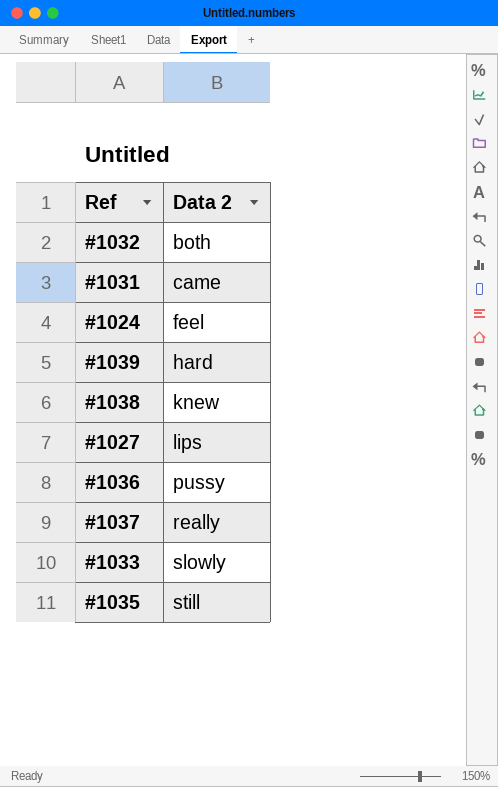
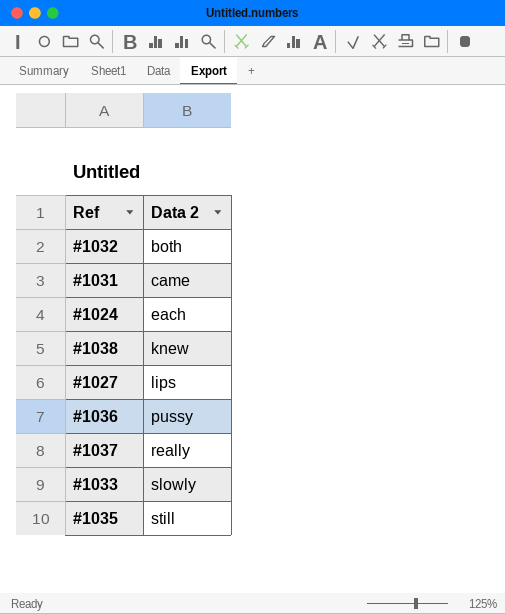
row #1039: hard -> none
#1024 | Data 2: feel -> each

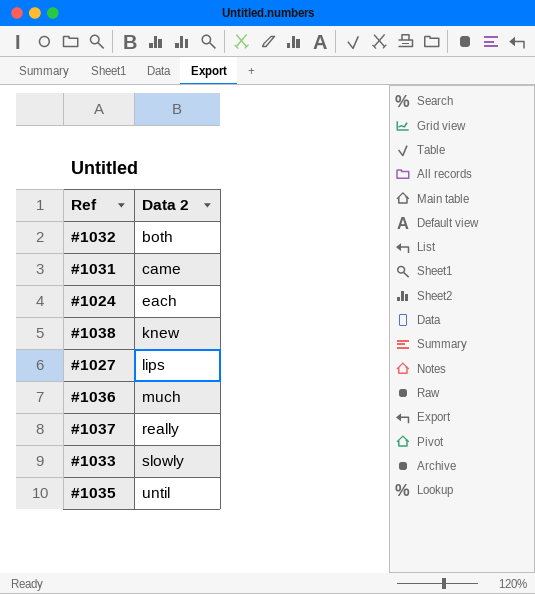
#1036 | Data 2: pussy -> much
#1035 | Data 2: still -> until

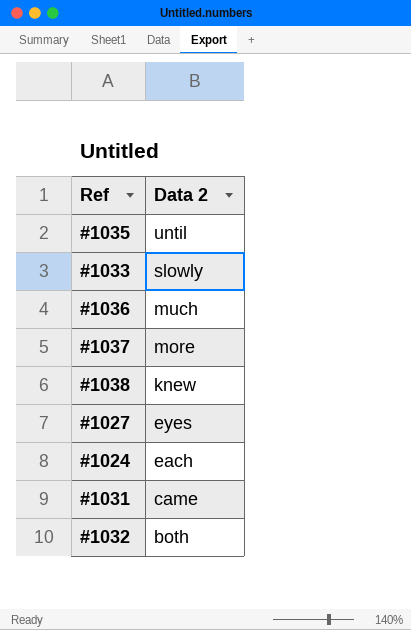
row order: Data 2 ascending -> Data 2 descending
#1037 | Data 2: really -> more
#1027 | Data 2: lips -> eyes

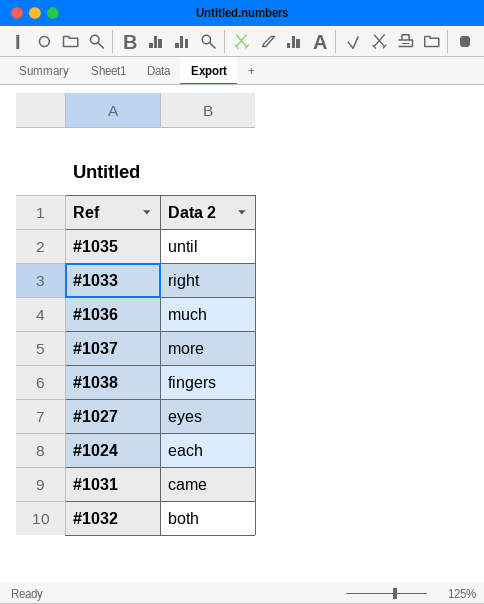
#1033 | Data 2: slowly -> right
#1038 | Data 2: knew -> fingers

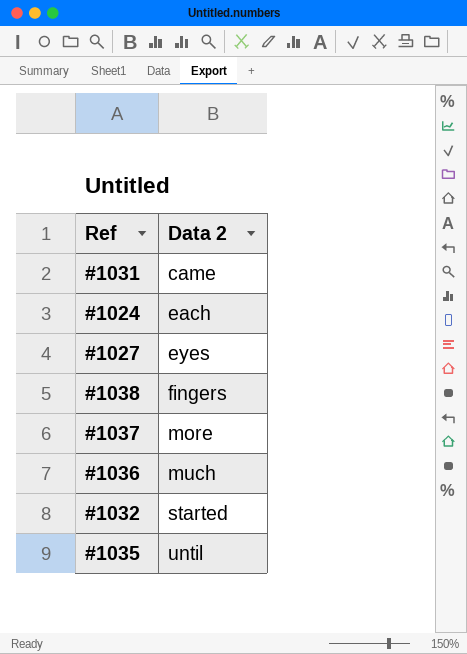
row order: Data 2 descending -> Data 2 ascending
row #1033: right -> none
#1032 | Data 2: both -> started

